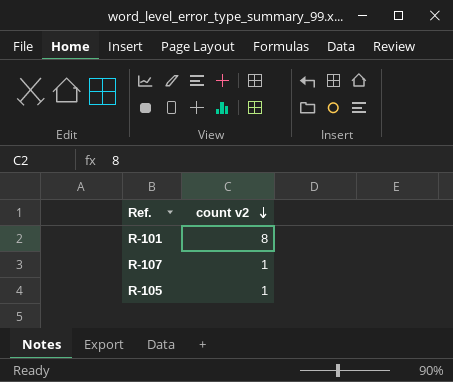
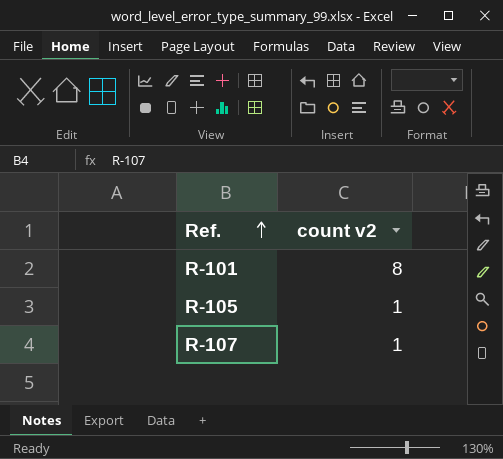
row order: count v2 descending -> Ref. ascending

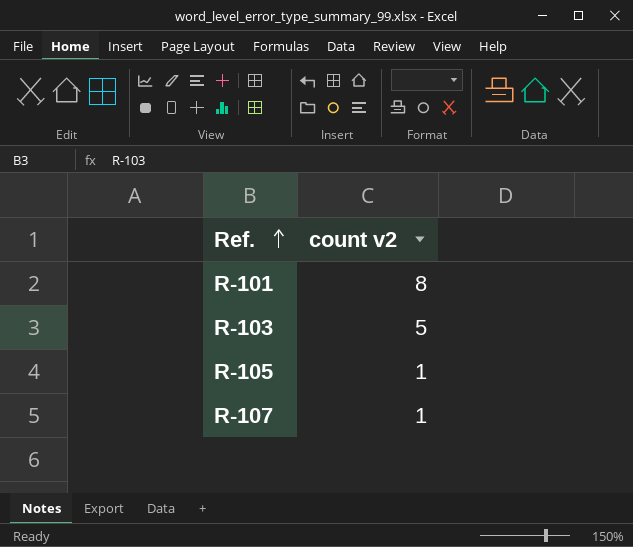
row R-103: none -> 5

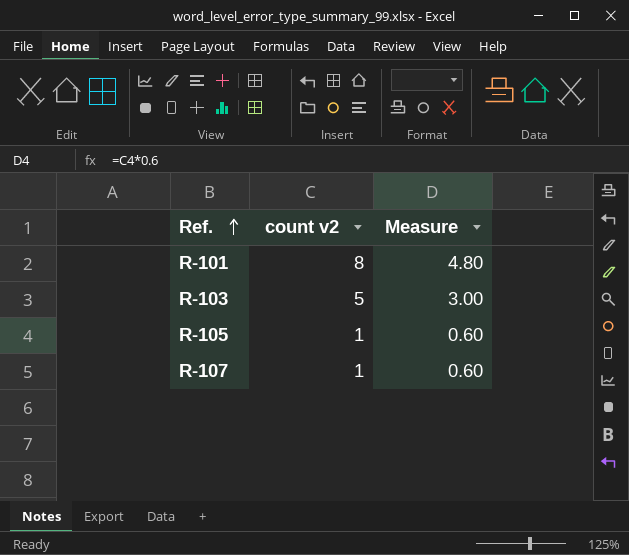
column Measure | formula: none -> [count v2] * 0.6

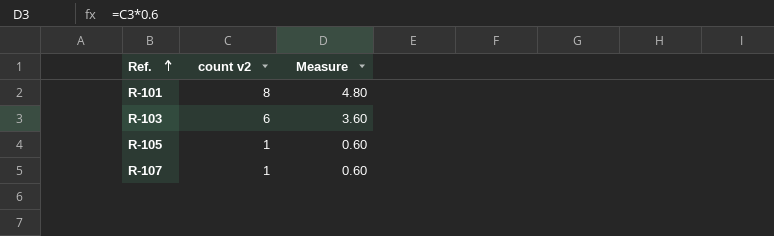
R-103 | count v2: 5 -> 6
R-103 | Measure: 3.00 -> 3.60

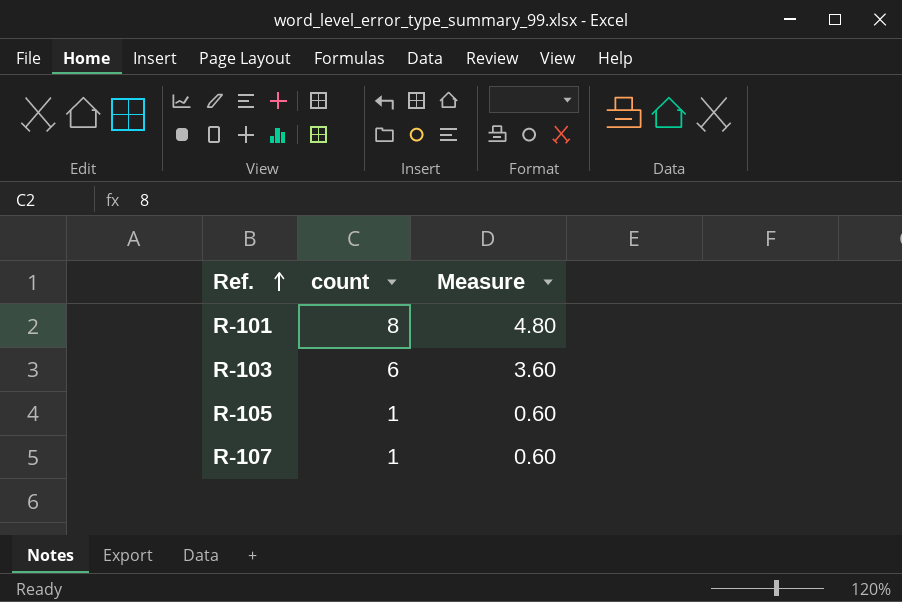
column name: count v2 -> count

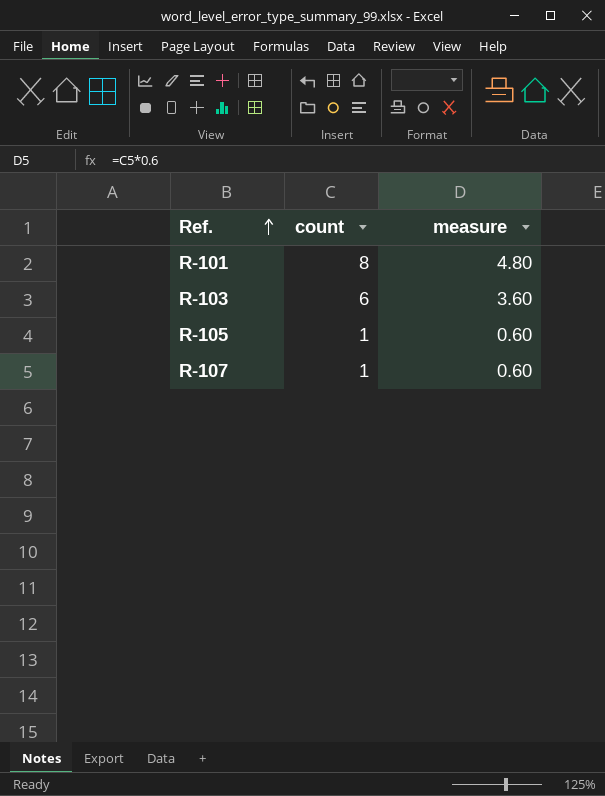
column name: Measure -> measure

